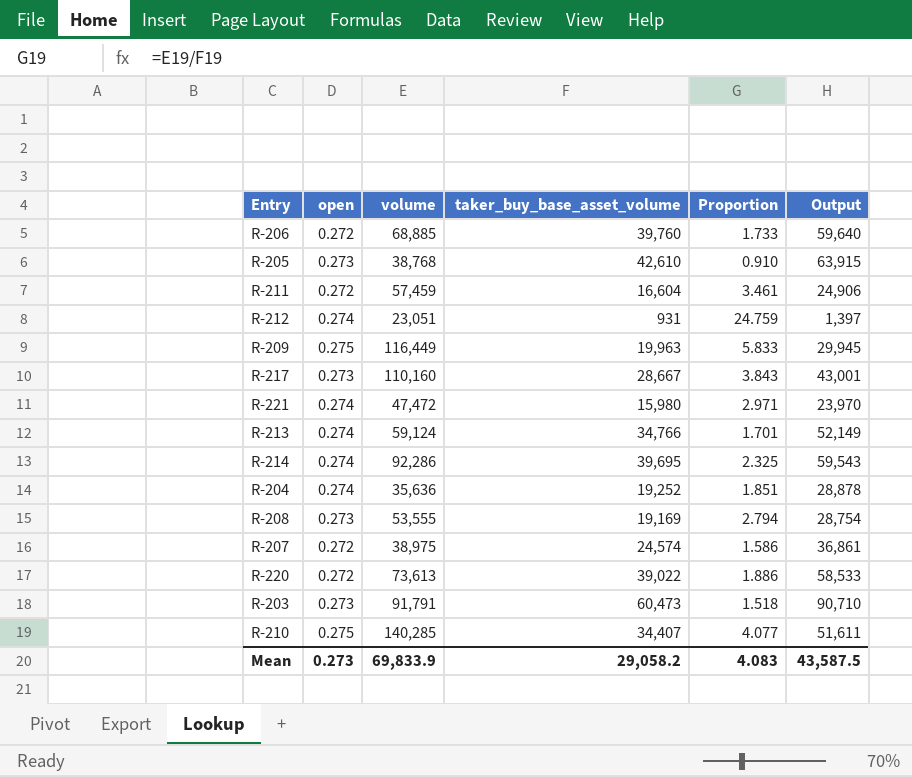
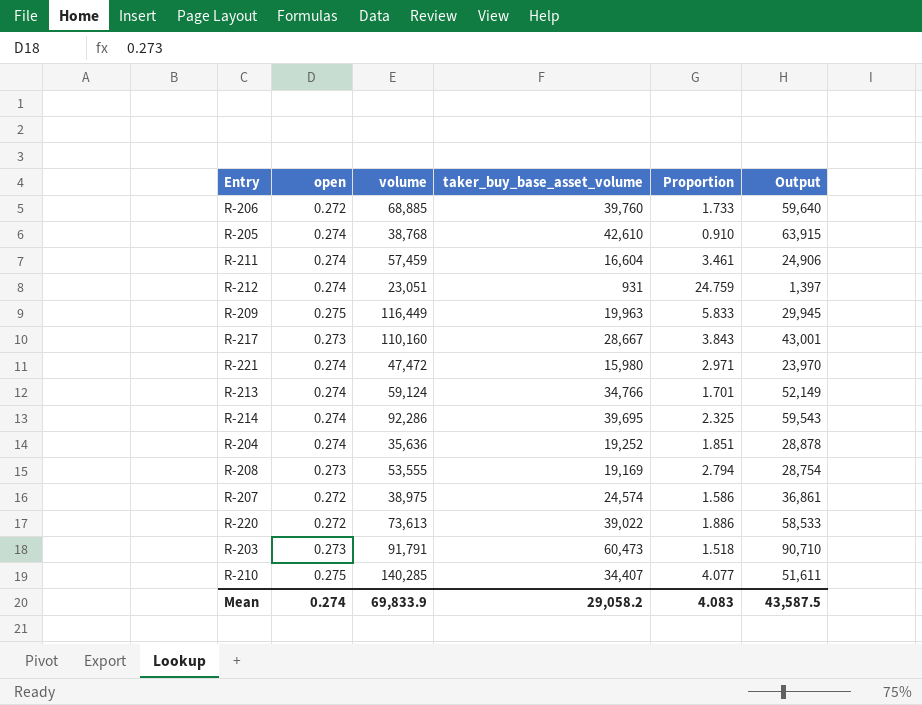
R-205 | open: 0.273 -> 0.274
R-211 | open: 0.272 -> 0.274
Mean | open: 0.273 -> 0.274

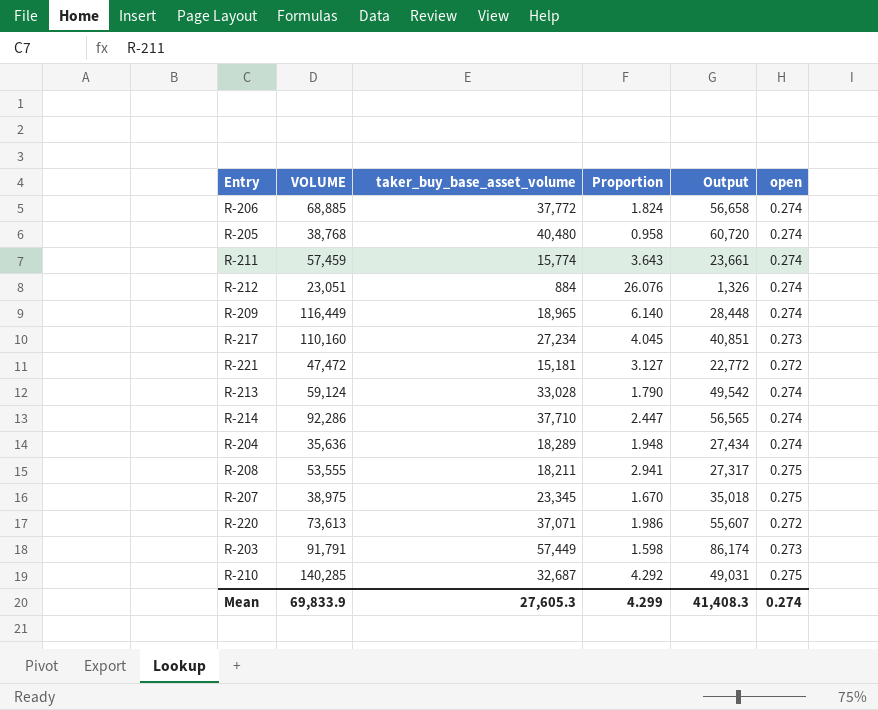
column name: volume -> VOLUME
column open | position: 2 -> 6
R-206 | taker_buy_base_asset_volume: 39,760 -> 37,772
R-206 | Proportion: 1.733 -> 1.824
R-206 | Output: 59,640 -> 56,658
R-206 | open: 0.272 -> 0.274
R-205 | taker_buy_base_asset_volume: 42,610 -> 40,480
R-205 | Proportion: 0.910 -> 0.958
R-205 | Output: 63,915 -> 60,720
R-211 | taker_buy_base_asset_volume: 16,604 -> 15,774
R-211 | Proportion: 3.461 -> 3.643
R-211 | Output: 24,906 -> 23,661
R-212 | taker_buy_base_asset_volume: 931 -> 884
R-212 | Proportion: 24.759 -> 26.076
R-212 | Output: 1,397 -> 1,326
R-209 | taker_buy_base_asset_volume: 19,963 -> 18,965
R-209 | Proportion: 5.833 -> 6.140
R-209 | Output: 29,945 -> 28,448
R-209 | open: 0.275 -> 0.274
R-217 | taker_buy_base_asset_volume: 28,667 -> 27,234
R-217 | Proportion: 3.843 -> 4.045
R-217 | Output: 43,001 -> 40,851
R-221 | taker_buy_base_asset_volume: 15,980 -> 15,181
R-221 | Proportion: 2.971 -> 3.127
R-221 | Output: 23,970 -> 22,772
R-221 | open: 0.274 -> 0.272
R-213 | taker_buy_base_asset_volume: 34,766 -> 33,028
R-213 | Proportion: 1.701 -> 1.790
R-213 | Output: 52,149 -> 49,542
R-214 | taker_buy_base_asset_volume: 39,695 -> 37,710
R-214 | Proportion: 2.325 -> 2.447
R-214 | Output: 59,543 -> 56,565
R-204 | taker_buy_base_asset_volume: 19,252 -> 18,289
R-204 | Proportion: 1.851 -> 1.948
R-204 | Output: 28,878 -> 27,434
R-208 | taker_buy_base_asset_volume: 19,169 -> 18,211
R-208 | Proportion: 2.794 -> 2.941
R-208 | Output: 28,754 -> 27,317
R-208 | open: 0.273 -> 0.275
R-207 | taker_buy_base_asset_volume: 24,574 -> 23,345
R-207 | Proportion: 1.586 -> 1.670
R-207 | Output: 36,861 -> 35,018
R-207 | open: 0.272 -> 0.275
R-220 | taker_buy_base_asset_volume: 39,022 -> 37,071
R-220 | Proportion: 1.886 -> 1.986
R-220 | Output: 58,533 -> 55,607
R-203 | taker_buy_base_asset_volume: 60,473 -> 57,449
R-203 | Proportion: 1.518 -> 1.598
R-203 | Output: 90,710 -> 86,174
R-210 | taker_buy_base_asset_volume: 34,407 -> 32,687
R-210 | Proportion: 4.077 -> 4.292
R-210 | Output: 51,611 -> 49,031
Mean | taker_buy_base_asset_volume: 29,058.2 -> 27,605.3
Mean | Proportion: 4.083 -> 4.299
Mean | Output: 43,587.5 -> 41,408.3

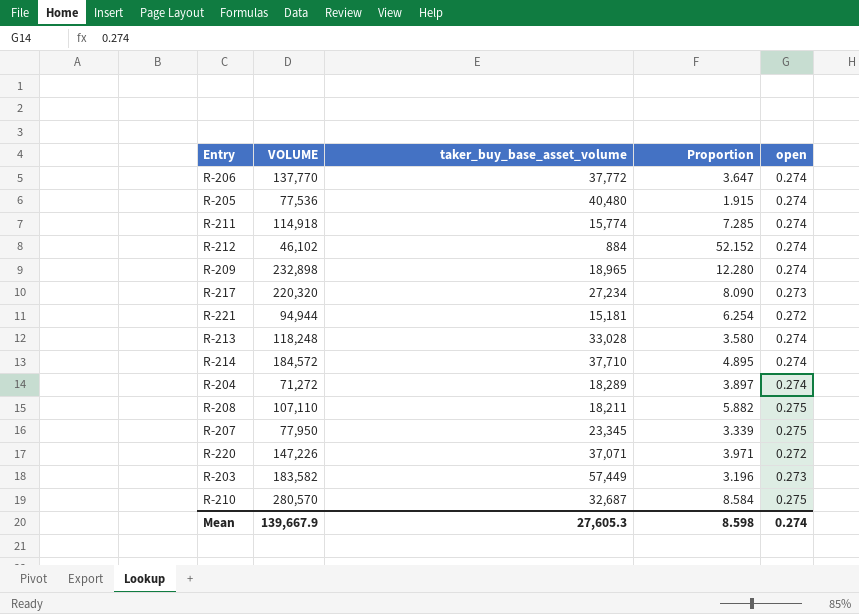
column Output | formula: [taker_buy_base_asset_volume] * 1.5 -> none
R-206 | VOLUME: 68,885 -> 137,770
R-206 | Proportion: 1.824 -> 3.647
R-205 | VOLUME: 38,768 -> 77,536
R-205 | Proportion: 0.958 -> 1.915
R-211 | VOLUME: 57,459 -> 114,918
R-211 | Proportion: 3.643 -> 7.285
R-212 | VOLUME: 23,051 -> 46,102
R-212 | Proportion: 26.076 -> 52.152
R-209 | VOLUME: 116,449 -> 232,898
R-209 | Proportion: 6.140 -> 12.280
R-217 | VOLUME: 110,160 -> 220,320
R-217 | Proportion: 4.045 -> 8.090
R-221 | VOLUME: 47,472 -> 94,944
R-221 | Proportion: 3.127 -> 6.254
R-213 | VOLUME: 59,124 -> 118,248
R-213 | Proportion: 1.790 -> 3.580
R-214 | VOLUME: 92,286 -> 184,572
R-214 | Proportion: 2.447 -> 4.895
R-204 | VOLUME: 35,636 -> 71,272
R-204 | Proportion: 1.948 -> 3.897
R-208 | VOLUME: 53,555 -> 107,110
R-208 | Proportion: 2.941 -> 5.882
R-207 | VOLUME: 38,975 -> 77,950
R-207 | Proportion: 1.670 -> 3.339
R-220 | VOLUME: 73,613 -> 147,226
R-220 | Proportion: 1.986 -> 3.971
R-203 | VOLUME: 91,791 -> 183,582
R-203 | Proportion: 1.598 -> 3.196
R-210 | VOLUME: 140,285 -> 280,570
R-210 | Proportion: 4.292 -> 8.584
Mean | VOLUME: 69,833.9 -> 139,667.9
Mean | Proportion: 4.299 -> 8.598

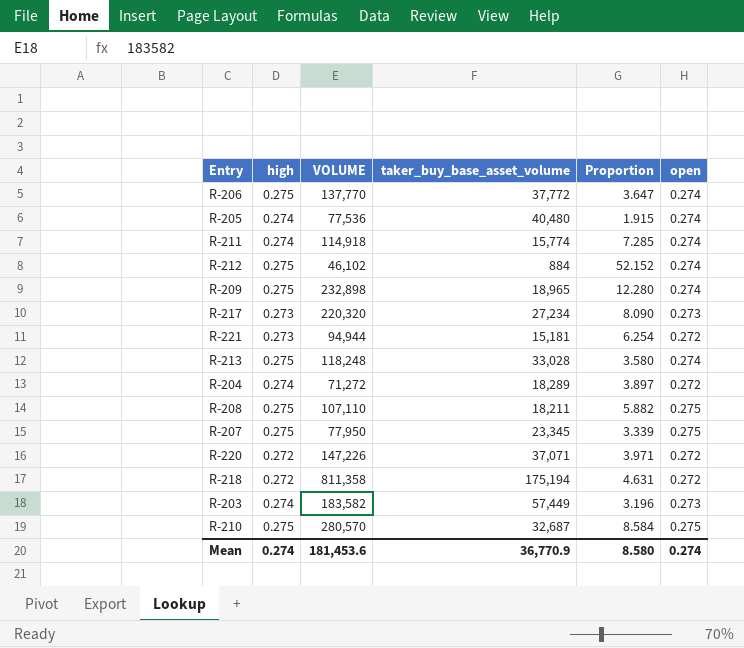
column high | position: none -> 2
row R-214: 184,572 | 37,710 | 4.895 | 0.274 -> none
R-204 | open: 0.274 -> 0.272
row R-218: none -> 0.272 | 811,358 | 175,194 | 4.631 | 0.272
Mean | VOLUME: 139,667.9 -> 181,453.6
Mean | taker_buy_base_asset_volume: 27,605.3 -> 36,770.9
Mean | Proportion: 8.598 -> 8.580

